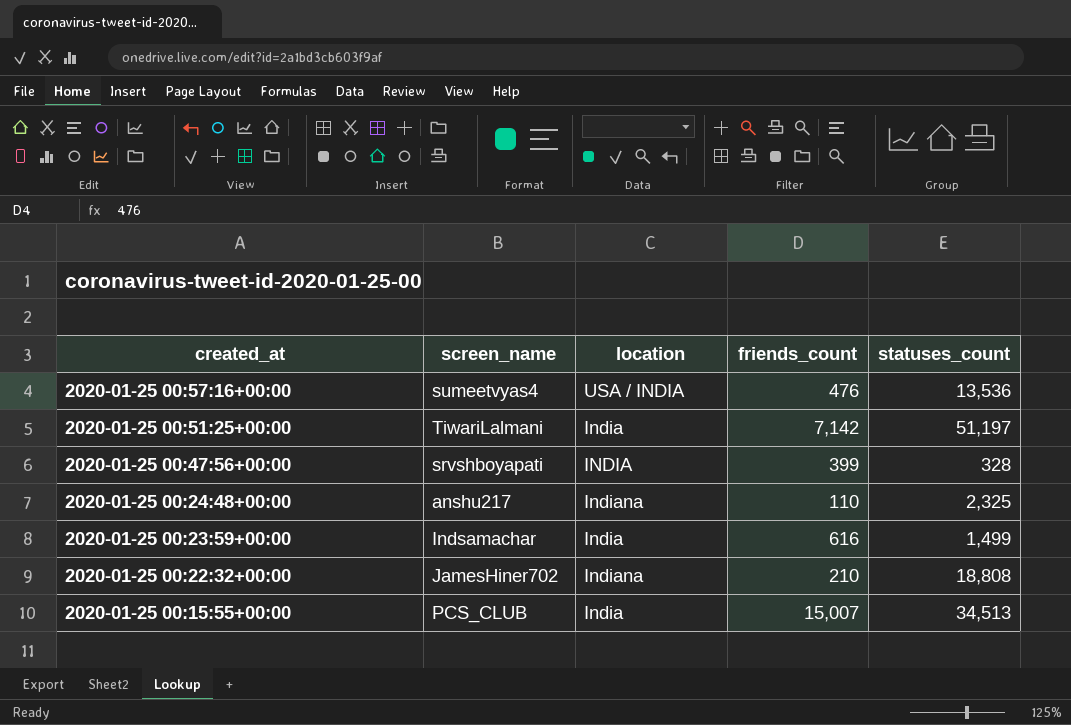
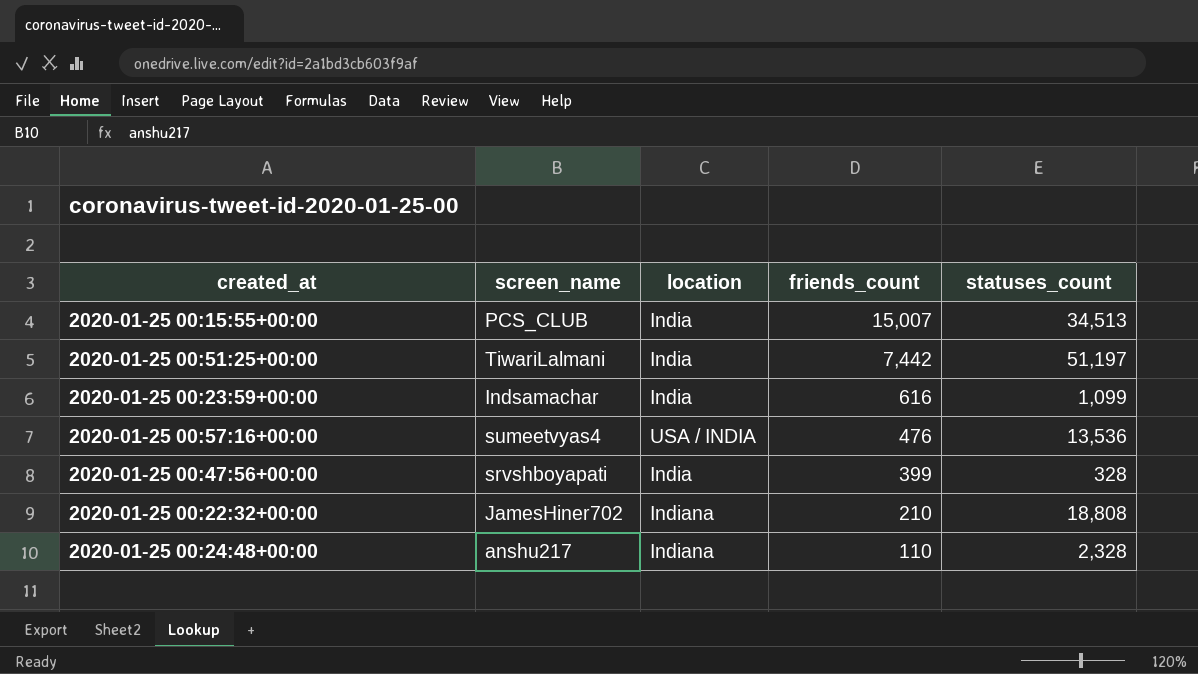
row order: created_at descending -> friends_count descending
2020-01-25 00:51:25+00:00 | friends_count: 7,142 -> 7,442
2020-01-25 00:23:59+00:00 | statuses_count: 1,499 -> 1,099
2020-01-25 00:47:56+00:00 | location: INDIA -> India
2020-01-25 00:24:48+00:00 | statuses_count: 2,325 -> 2,328

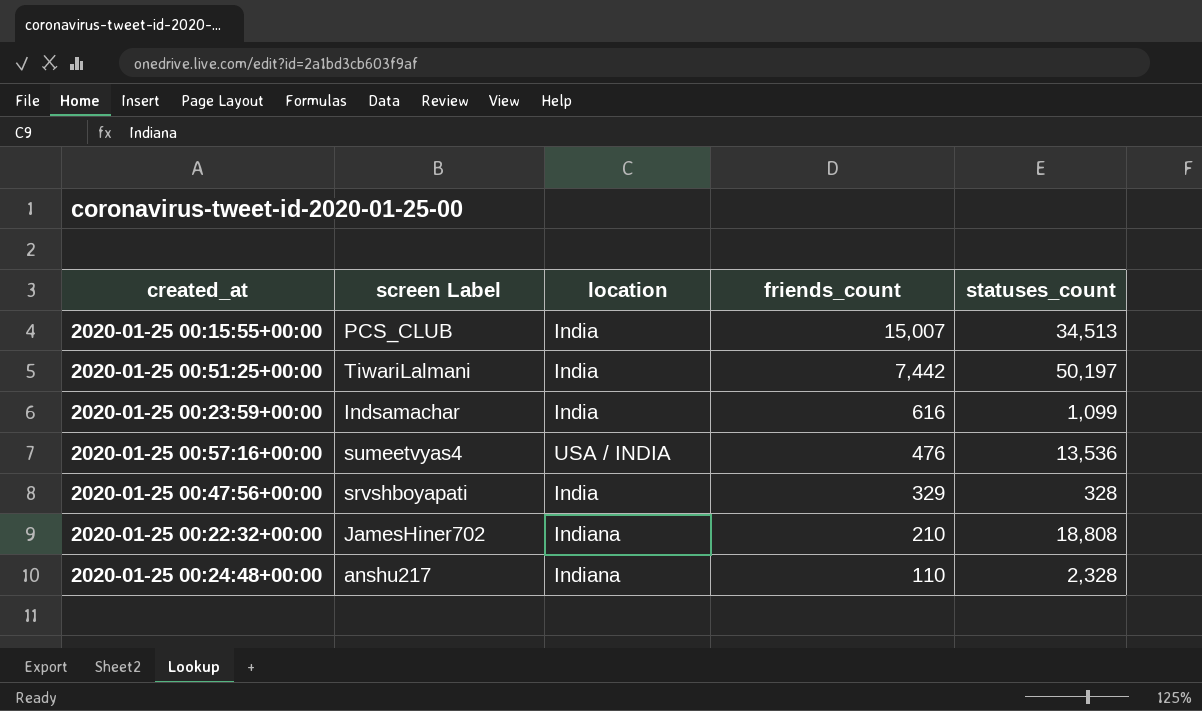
column name: screen_name -> screen Label
2020-01-25 00:51:25+00:00 | statuses_count: 51,197 -> 50,197
2020-01-25 00:47:56+00:00 | friends_count: 399 -> 329

